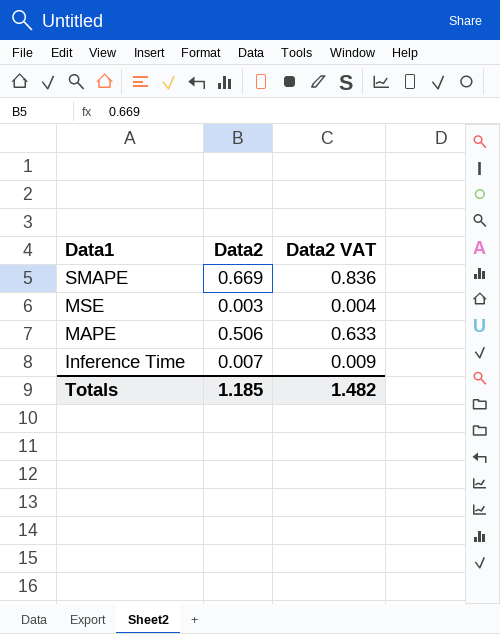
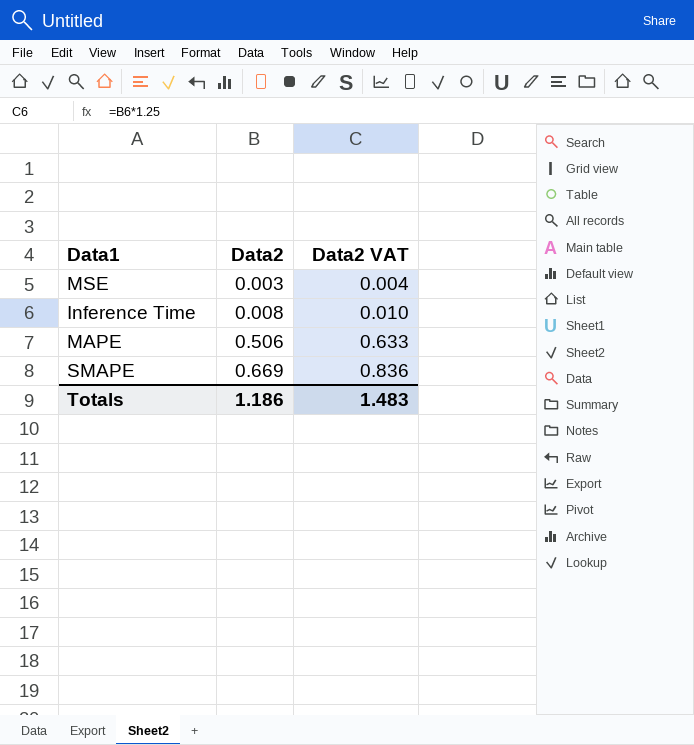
row order: Data1 descending -> Data2 ascending
Inference Time | Data2: 0.007 -> 0.008
Inference Time | Data2 VAT: 0.009 -> 0.010
Totals | Data2: 1.185 -> 1.186
Totals | Data2 VAT: 1.482 -> 1.483

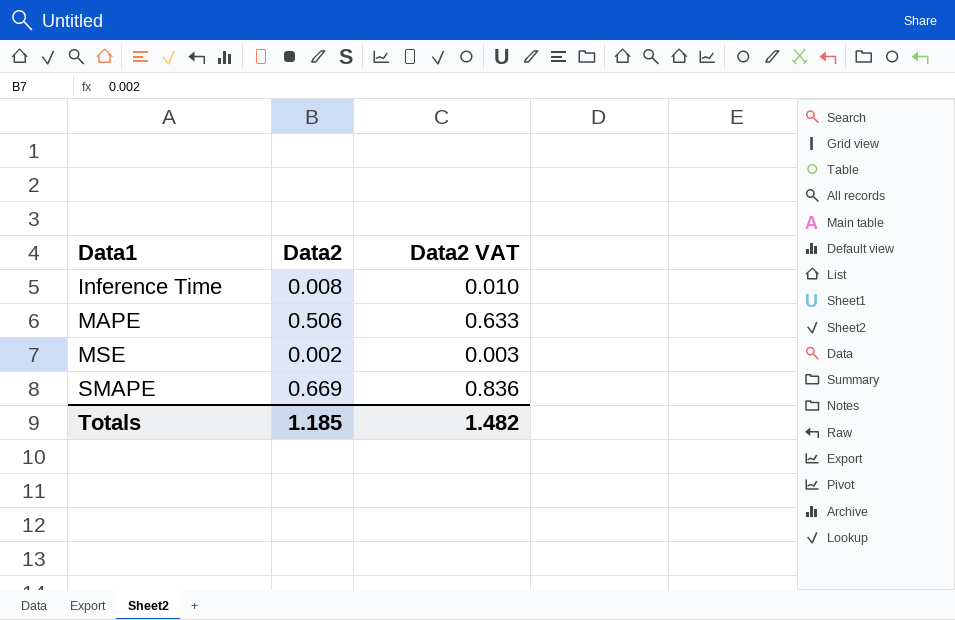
row order: Data2 ascending -> Data1 ascending
MSE | Data2: 0.003 -> 0.002
MSE | Data2 VAT: 0.004 -> 0.003
Totals | Data2: 1.186 -> 1.185
Totals | Data2 VAT: 1.483 -> 1.482

